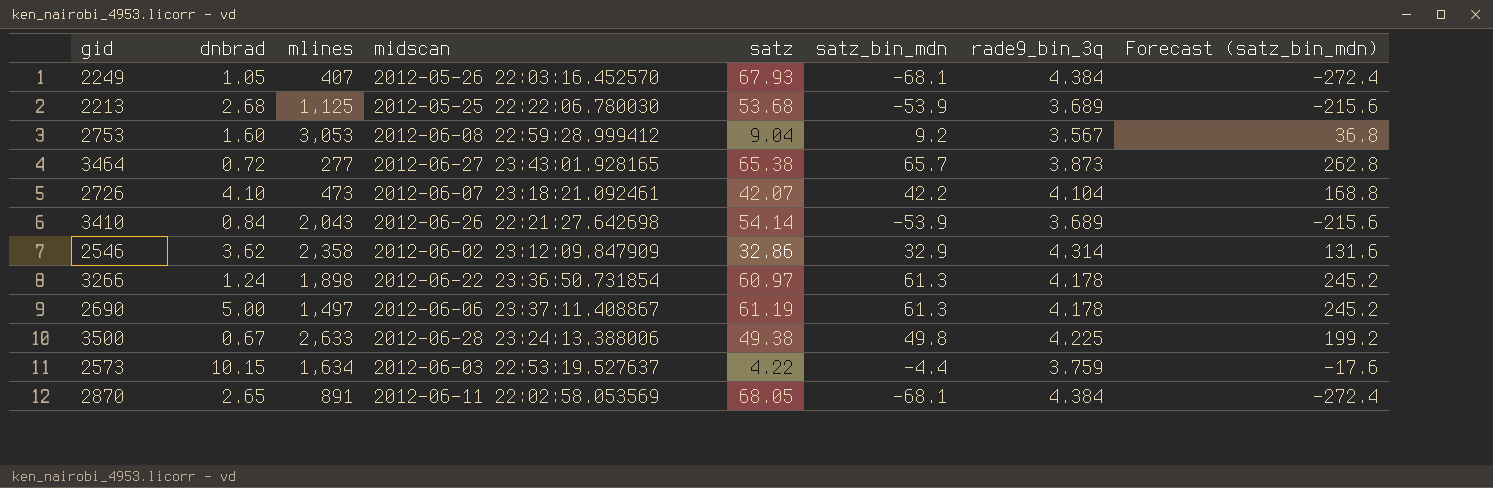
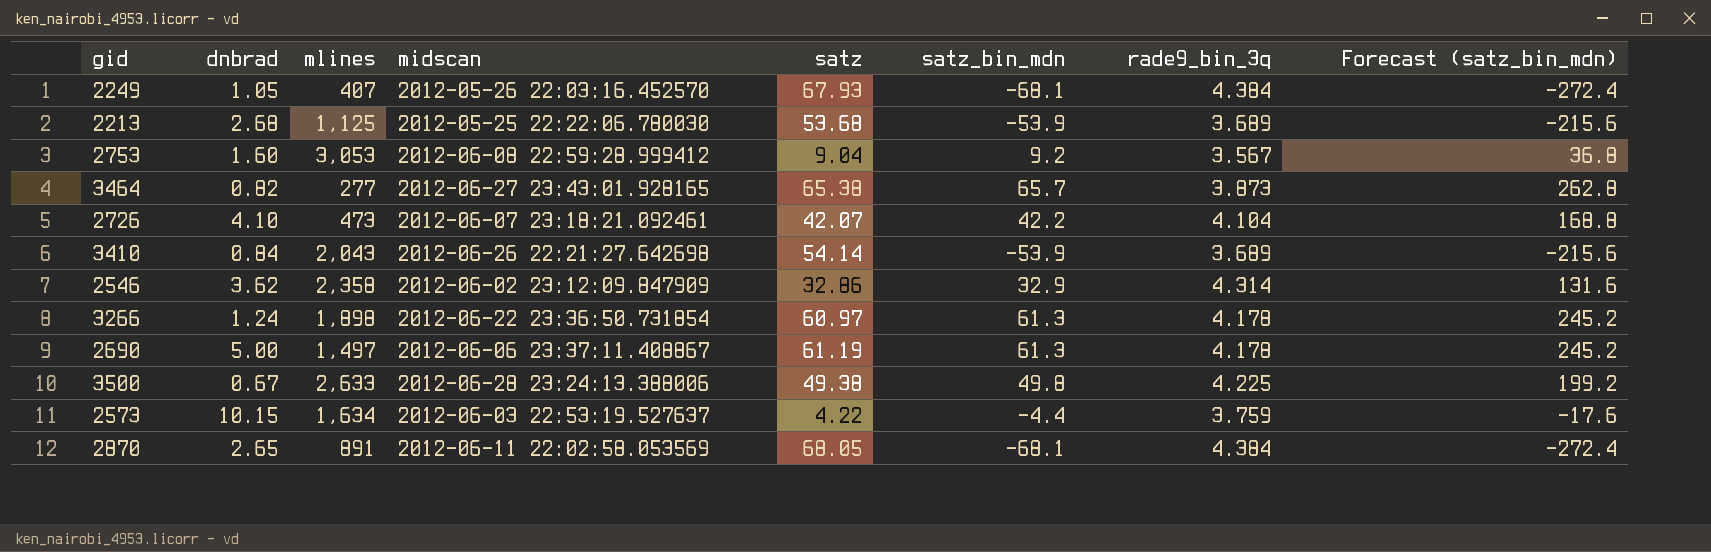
3464 | dnbrad: 0.72 -> 0.82

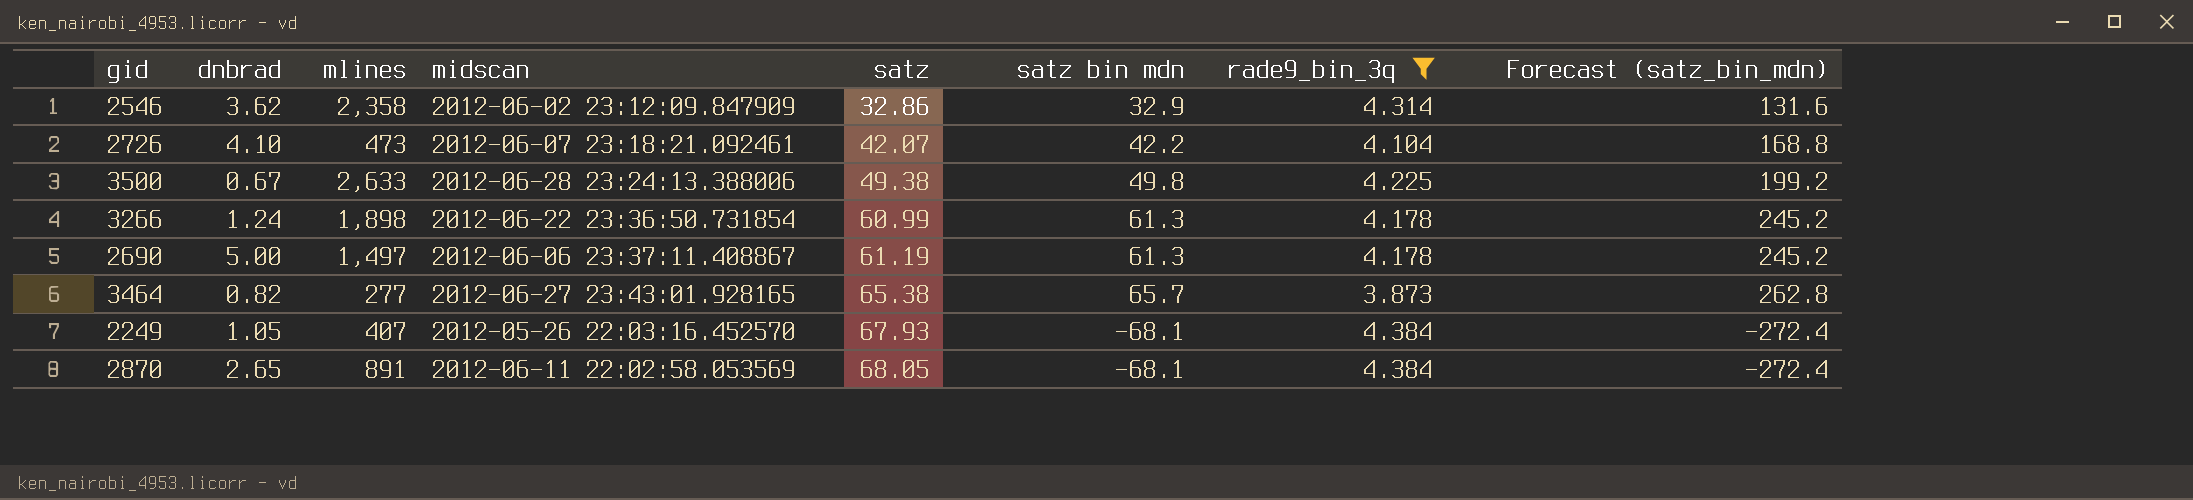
filter: none -> rade9_bin_3q >= 3.873
row order: none -> satz ascending
column name: satz_bin_mdn -> satz bin mdn
3266 | satz: 60.97 -> 60.99

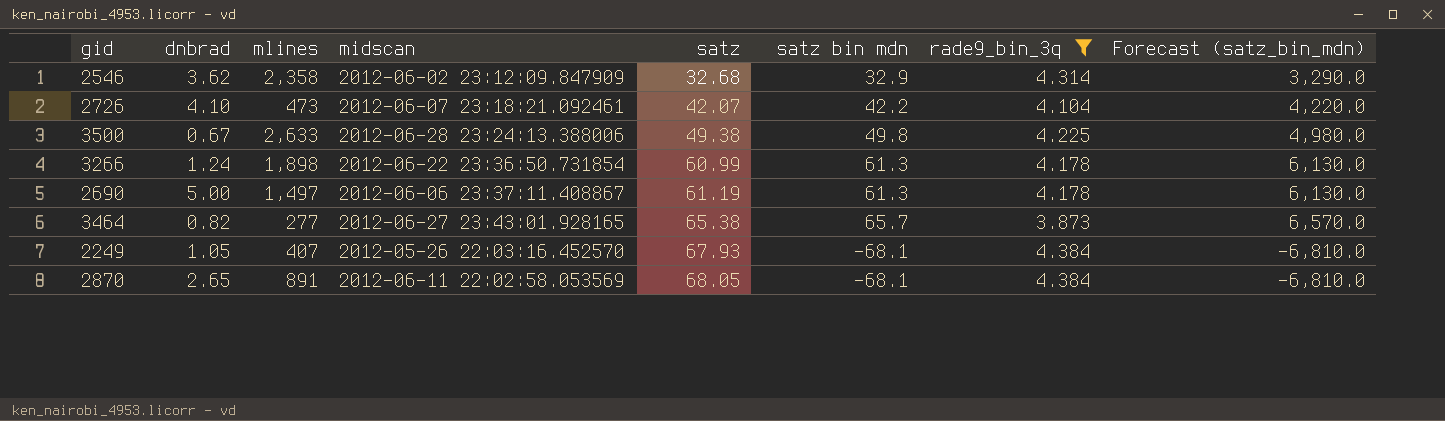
column Forecast (satz_bin_mdn) | formula: [satz bin mdn] * 4 -> [satz bin mdn] * 100
2546 | satz: 32.86 -> 32.68

